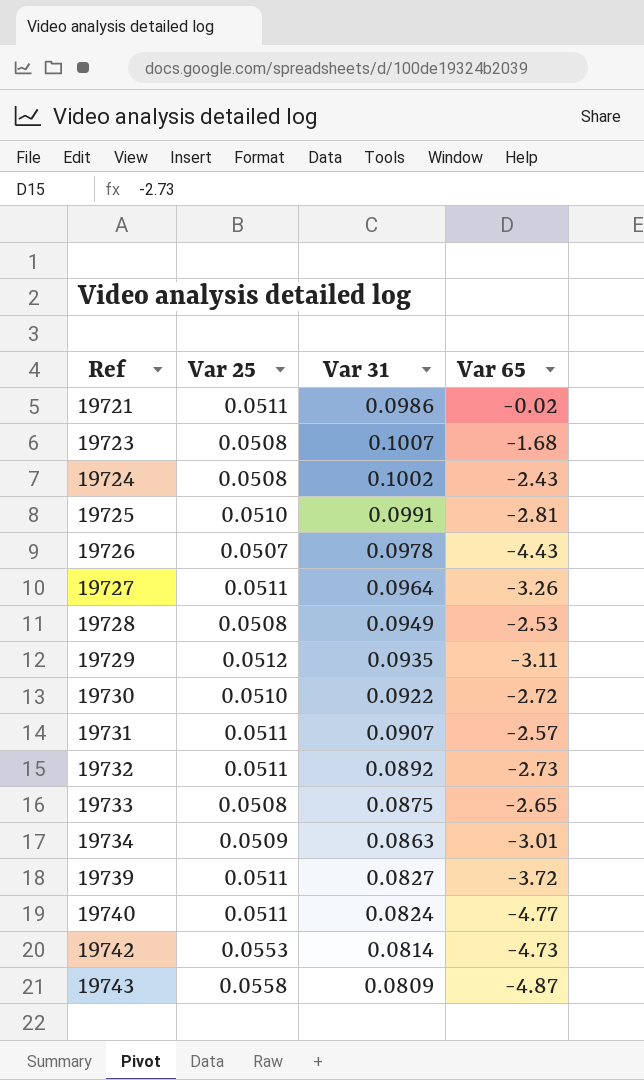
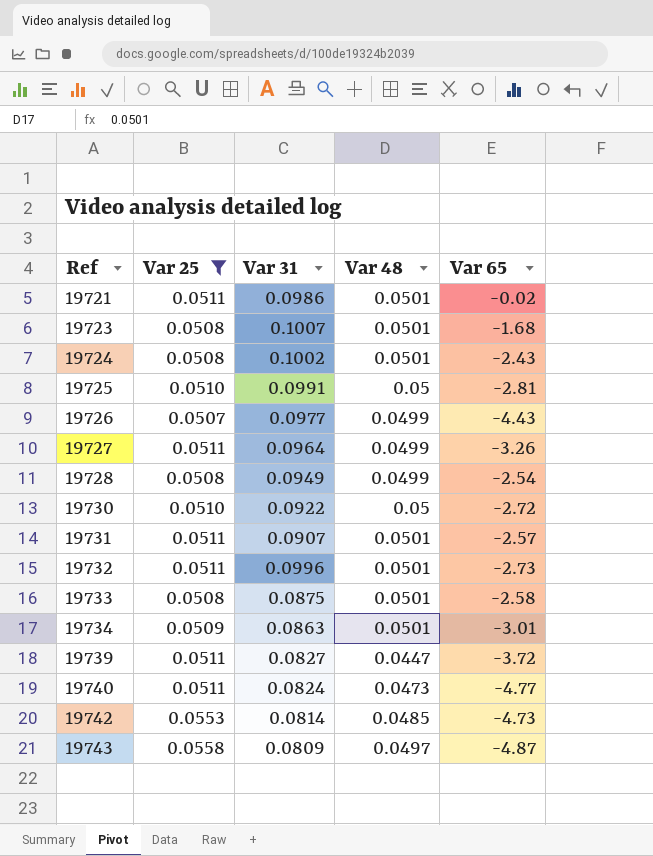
filter: none -> Var 25 != 0.0512
column Var 48 | position: none -> 4
19726 | Var 31: 0.0978 -> 0.0977
19728 | Var 65: -2.53 -> -2.54
19732 | Var 31: 0.0892 -> 0.0996
19733 | Var 65: -2.65 -> -2.58

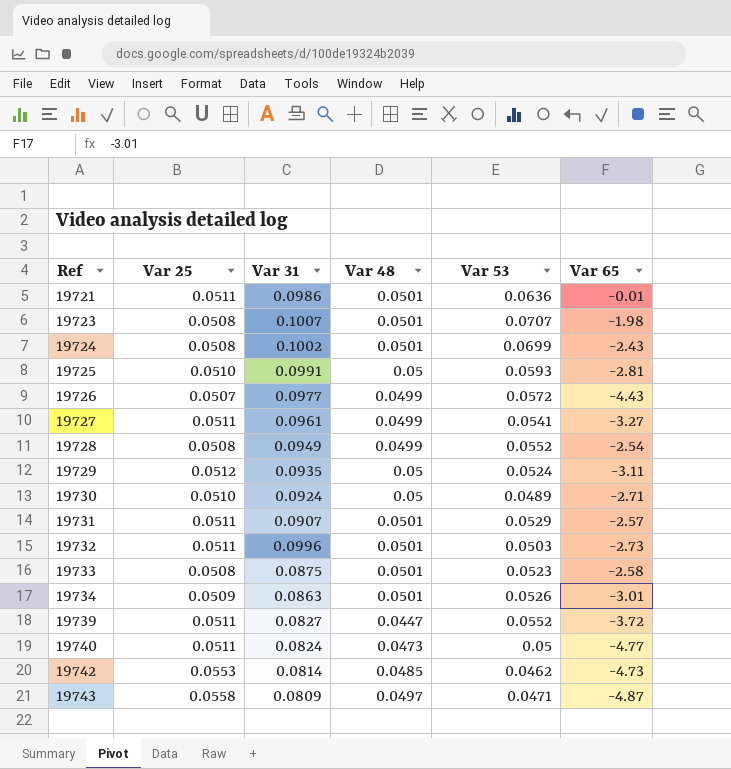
filter: Var 25 != 0.0512 -> none
column Var 53 | position: none -> 5
19721 | Var 65: -0.02 -> -0.01
19723 | Var 65: -1.68 -> -1.98
19727 | Var 31: 0.0964 -> 0.0961
19727 | Var 65: -3.26 -> -3.27
19730 | Var 31: 0.0922 -> 0.0924
19730 | Var 65: -2.72 -> -2.71

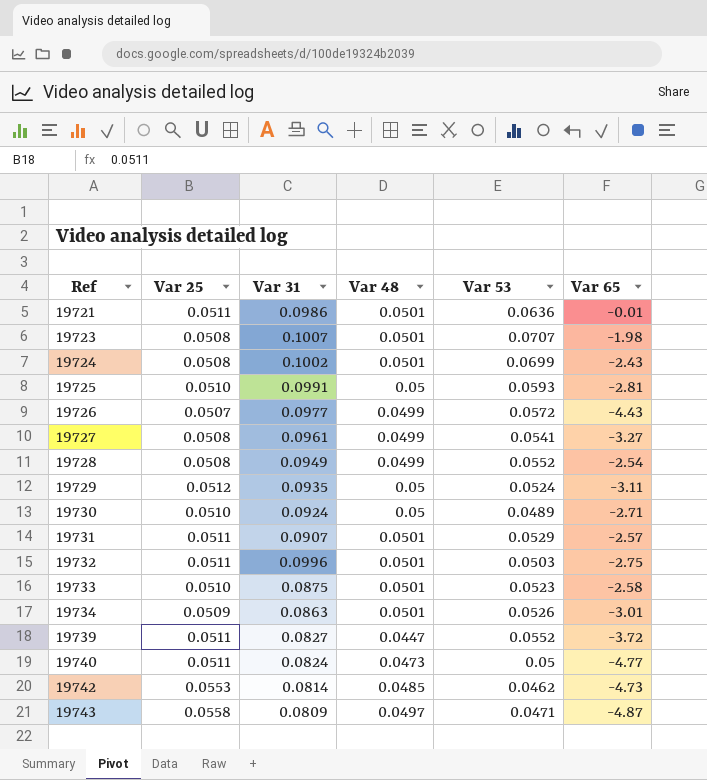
19727 | Var 25: 0.0511 -> 0.0508
19732 | Var 65: -2.73 -> -2.75
19733 | Var 25: 0.0508 -> 0.0510

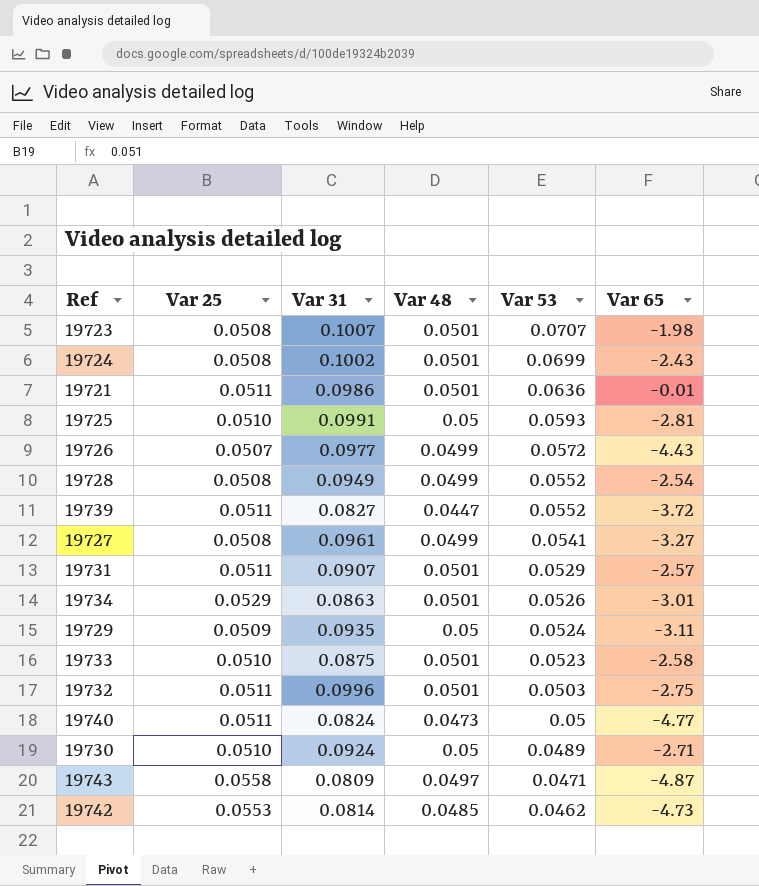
row order: Ref ascending -> Var 53 descending
19734 | Var 25: 0.0509 -> 0.0529
19729 | Var 25: 0.0512 -> 0.0509

